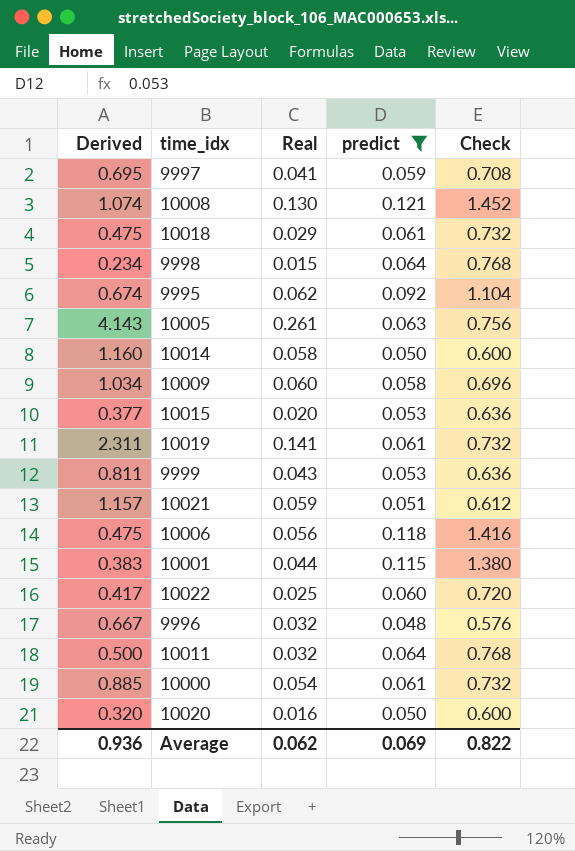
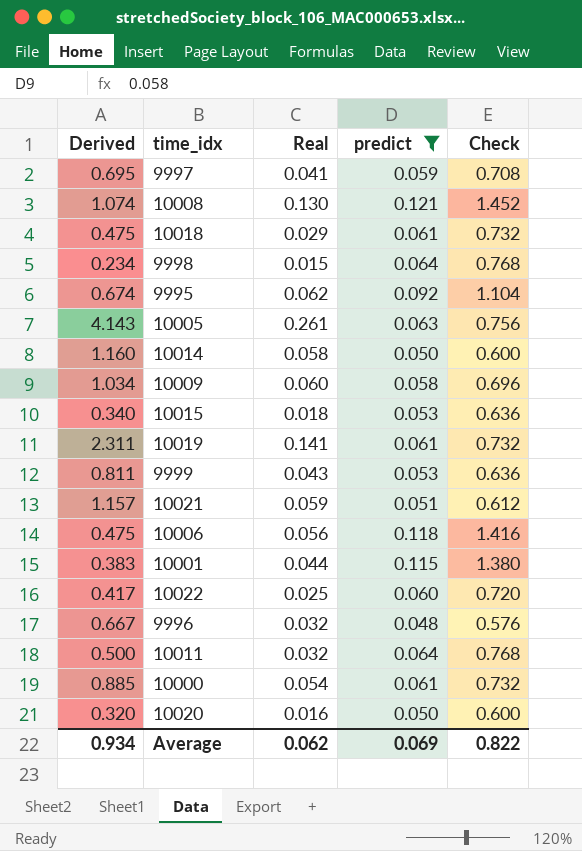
10015 | Derived: 0.377 -> 0.340
10015 | Real: 0.020 -> 0.018
Average | Derived: 0.936 -> 0.934

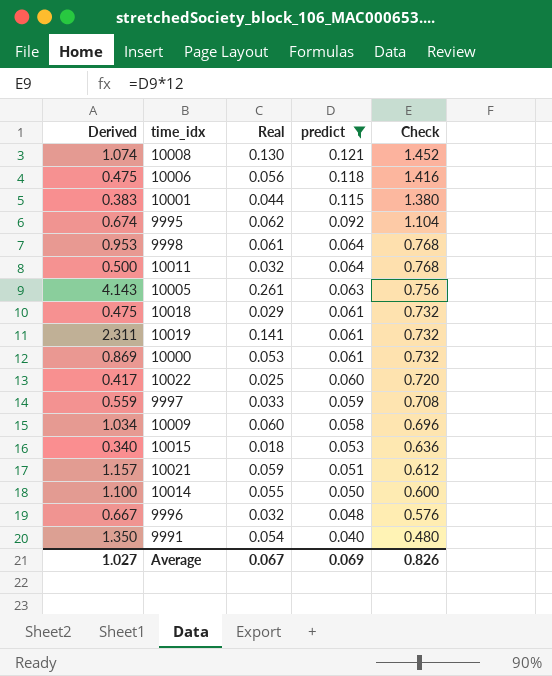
row order: none -> predict descending
row 9999: 0.811 | 0.043 | 0.053 | 0.636 -> none
row 10020: 0.320 | 0.016 | 0.050 | 0.600 -> none
9998 | Derived: 0.234 -> 0.953
9998 | Real: 0.015 -> 0.061
10000 | Derived: 0.885 -> 0.869
10000 | Real: 0.054 -> 0.053
9997 | Derived: 0.695 -> 0.559
9997 | Real: 0.041 -> 0.033
10014 | Derived: 1.160 -> 1.100
10014 | Real: 0.058 -> 0.055
row 9991: none -> 1.350 | 0.054 | 0.040 | 0.480
Average | Derived: 0.934 -> 1.027
Average | Real: 0.062 -> 0.067
Average | Check: 0.822 -> 0.826

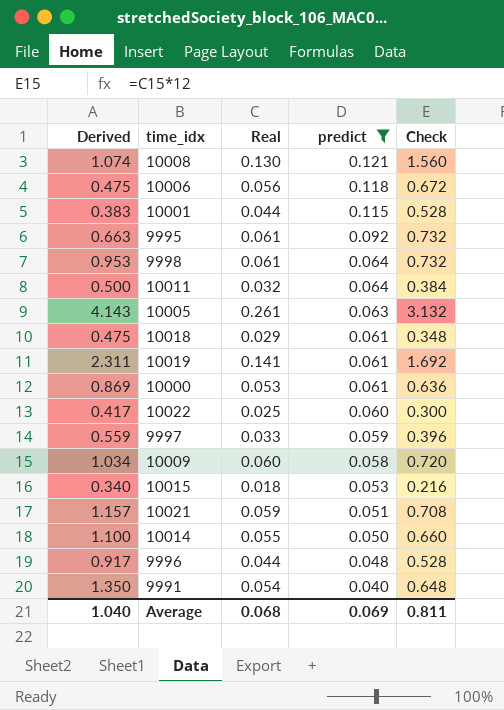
column Check | formula: [predict] * 12 -> [Real] * 12
9995 | Derived: 0.674 -> 0.663
9995 | Real: 0.062 -> 0.061
9996 | Derived: 0.667 -> 0.917
9996 | Real: 0.032 -> 0.044
Average | Derived: 1.027 -> 1.040
Average | Real: 0.067 -> 0.068
Average | Check: 0.826 -> 0.811

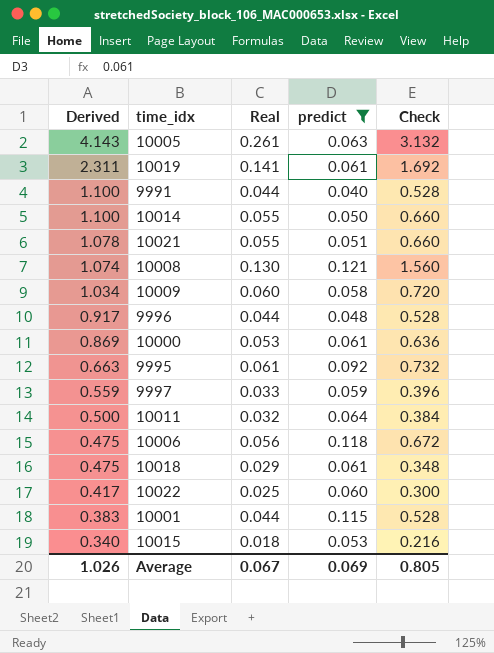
row order: predict descending -> Derived descending
row 9998: 0.953 | 0.061 | 0.064 | 0.732 -> none
9991 | Derived: 1.350 -> 1.100
9991 | Real: 0.054 -> 0.044
9991 | Check: 0.648 -> 0.528
10021 | Derived: 1.157 -> 1.078
10021 | Real: 0.059 -> 0.055
10021 | Check: 0.708 -> 0.660
Average | Derived: 1.040 -> 1.026
Average | Real: 0.068 -> 0.067
Average | Check: 0.811 -> 0.805

